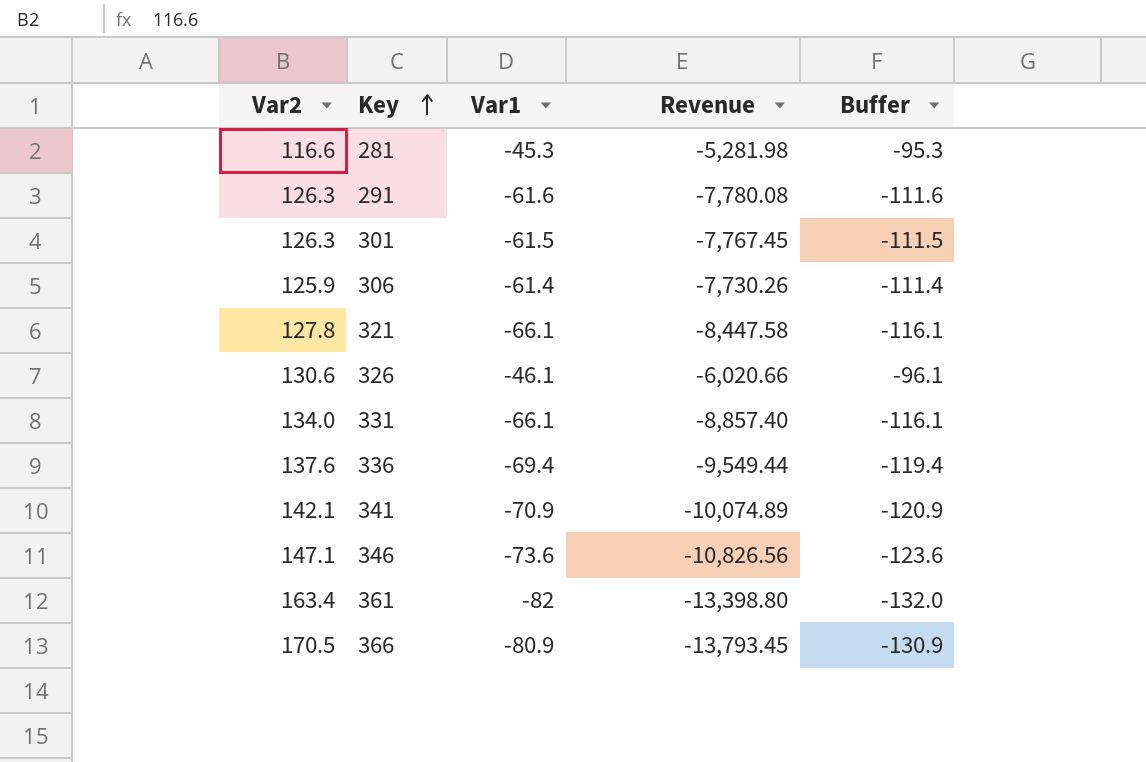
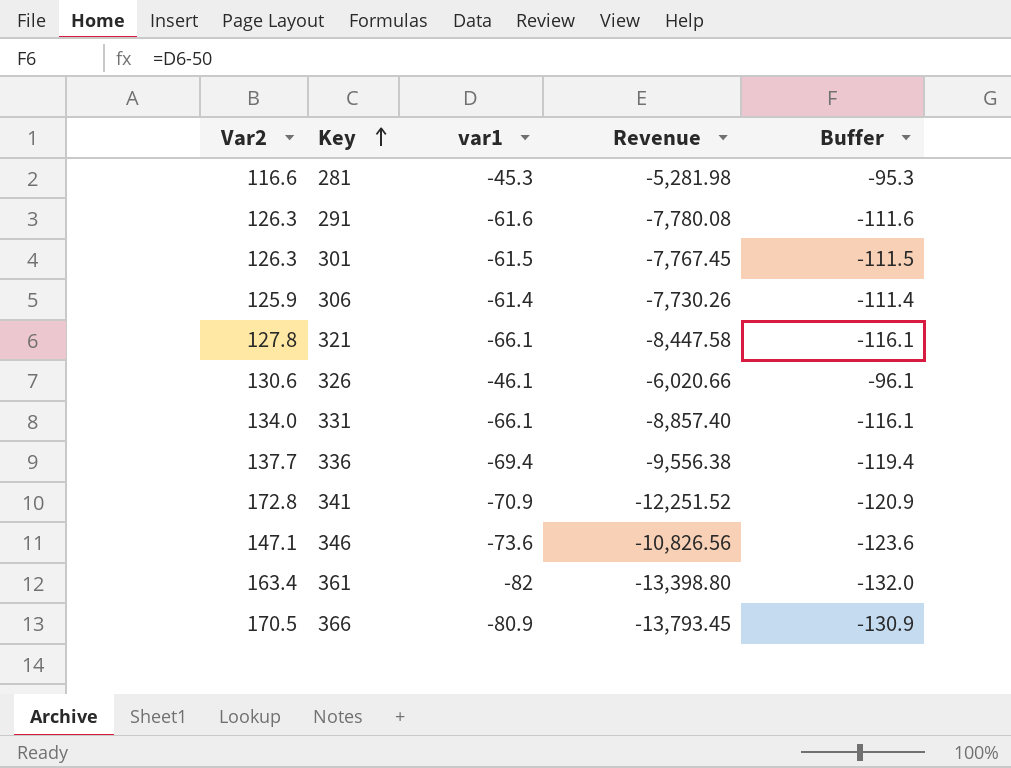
column name: Var1 -> var1
336 | Var2: 137.6 -> 137.7
336 | Revenue: -9,549.44 -> -9,556.38
341 | Var2: 142.1 -> 172.8
341 | Revenue: -10,074.89 -> -12,251.52

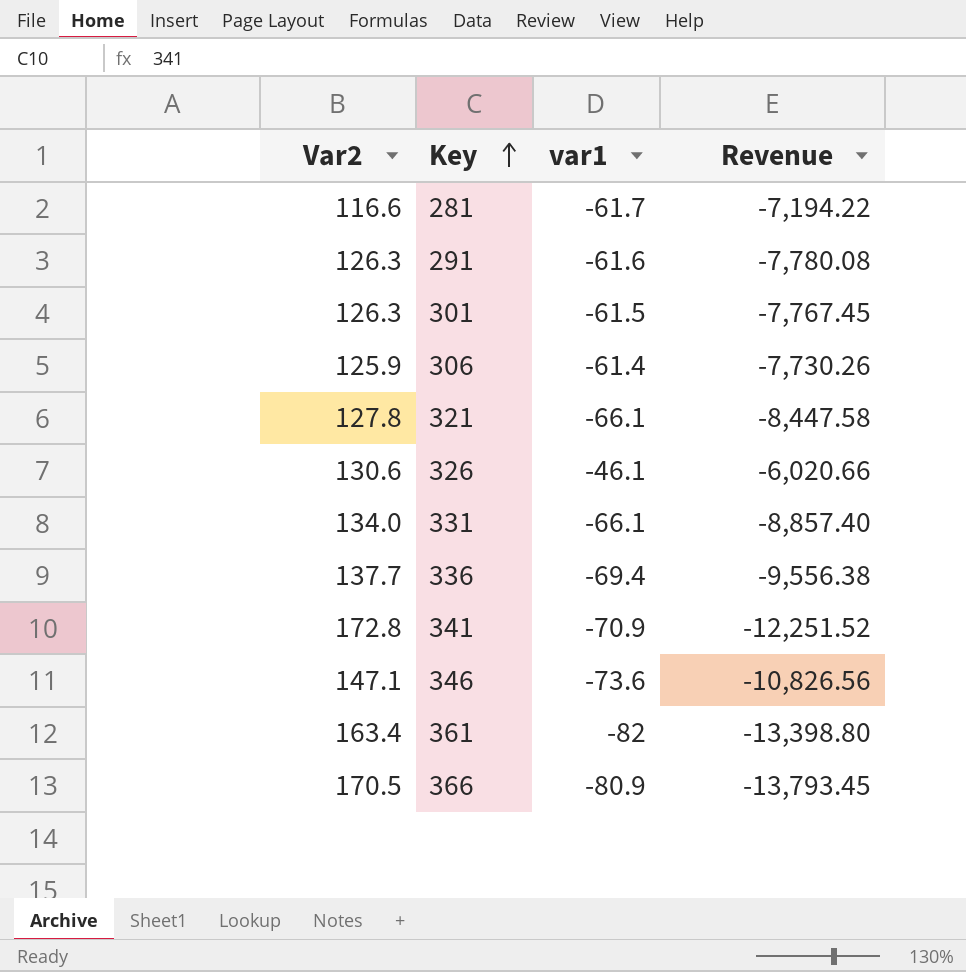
column Buffer | formula: [var1] - 50 -> none
281 | var1: -45.3 -> -61.7
281 | Revenue: -5,281.98 -> -7,194.22

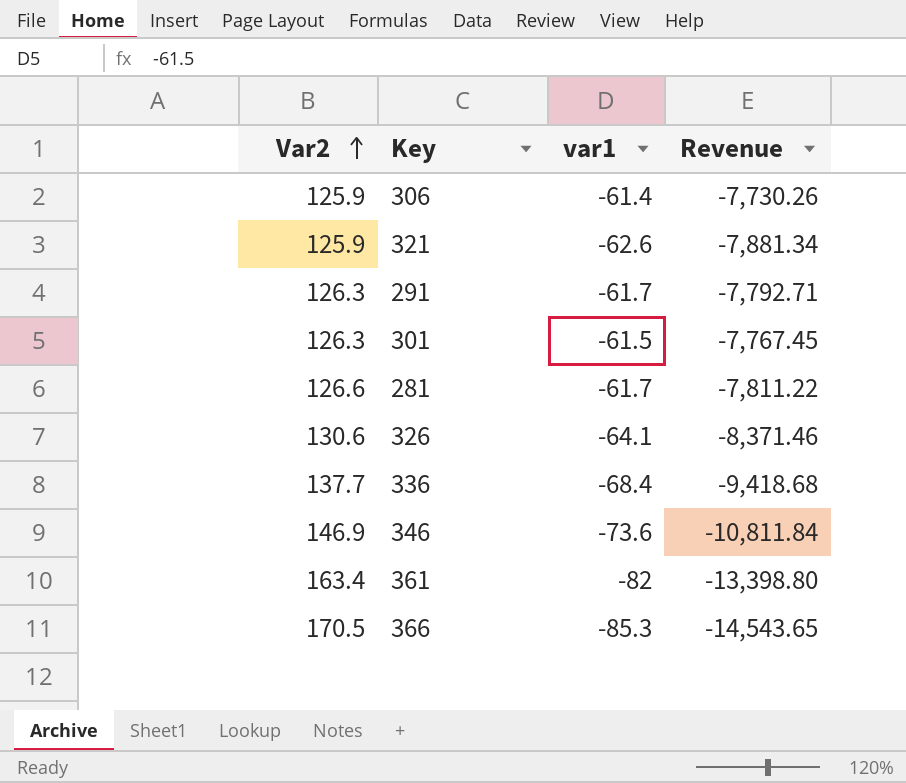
row order: Key ascending -> Var2 ascending
row 331: 134.0 | -66.1 | -8,857.40 -> none
row 341: 172.8 | -70.9 | -12,251.52 -> none
321 | Var2: 127.8 -> 125.9
321 | var1: -66.1 -> -62.6
321 | Revenue: -8,447.58 -> -7,881.34
291 | var1: -61.6 -> -61.7
291 | Revenue: -7,780.08 -> -7,792.71
281 | Var2: 116.6 -> 126.6
281 | Revenue: -7,194.22 -> -7,811.22
326 | var1: -46.1 -> -64.1
326 | Revenue: -6,020.66 -> -8,371.46
336 | var1: -69.4 -> -68.4
336 | Revenue: -9,556.38 -> -9,418.68
346 | Var2: 147.1 -> 146.9
346 | Revenue: -10,826.56 -> -10,811.84
366 | var1: -80.9 -> -85.3
366 | Revenue: -13,793.45 -> -14,543.65

